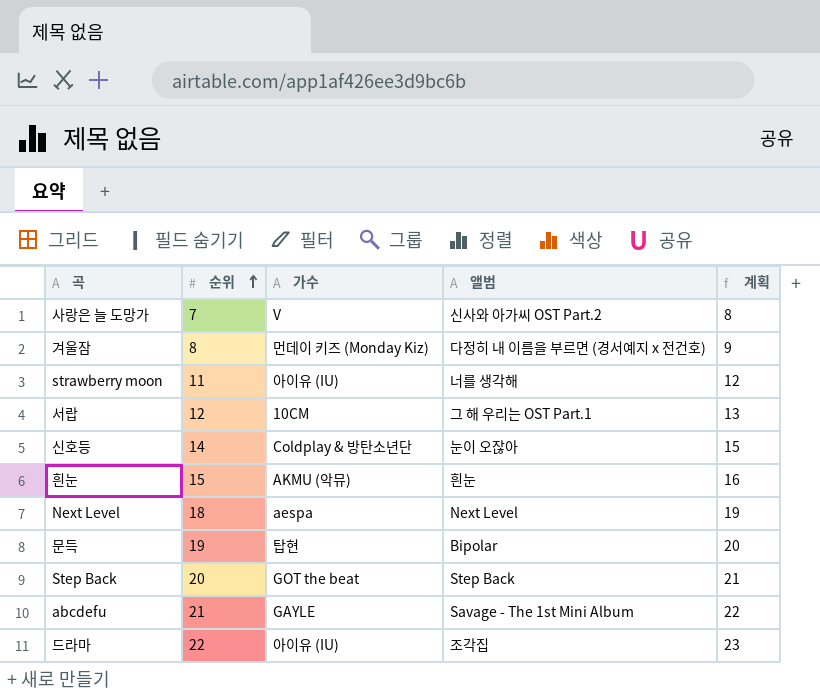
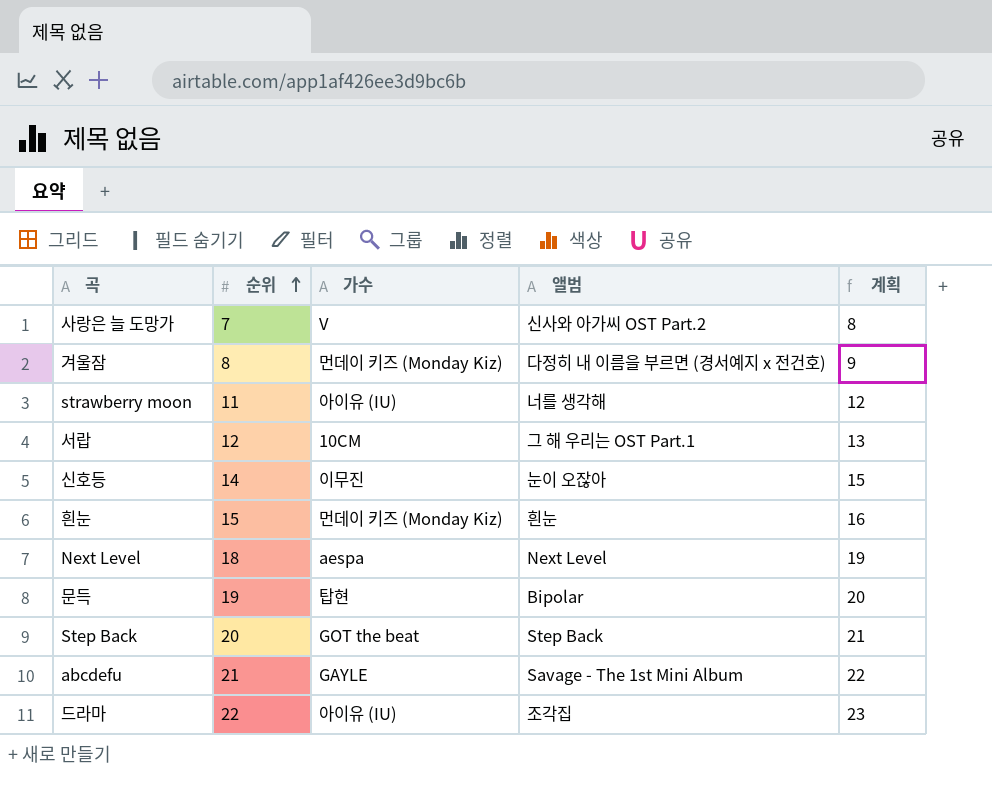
신호등 | 가수: Coldplay & 방탄소년단 -> 이무진
흰눈 | 가수: AKMU (악뮤) -> 먼데이 키즈 (Monday Kiz)

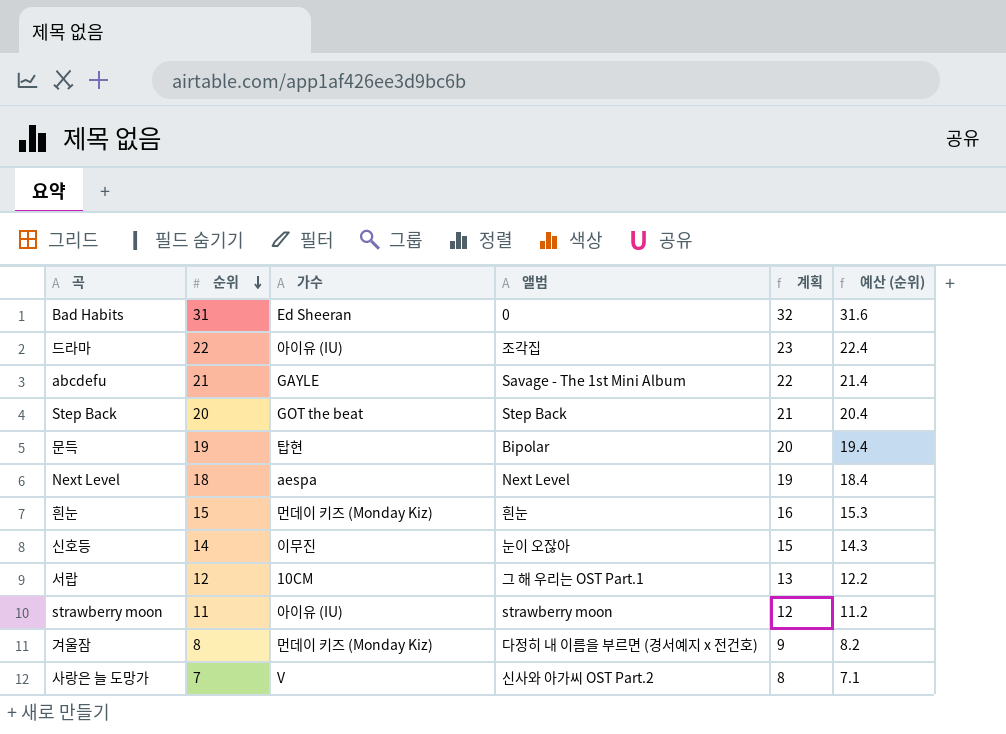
row order: 순위 ascending -> 순위 descending
column 예산 (순위) | formula: none -> [순위] * 1.02
row Bad Habits: none -> 31 | Ed Sheeran | 0 | 32 | 31.6
strawberry moon | 앨범: 너를 생각해 -> strawberry moon

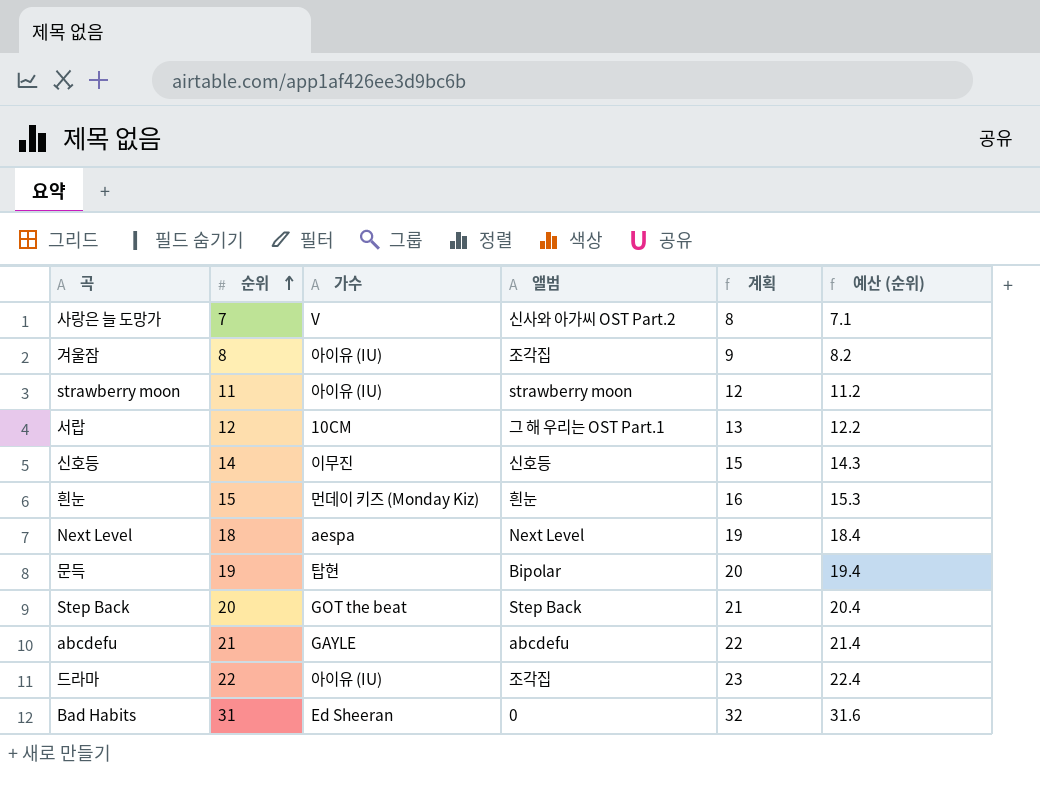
row order: 순위 descending -> 순위 ascending
겨울잠 | 가수: 먼데이 키즈 (Monday Kiz) -> 아이유 (IU)
겨울잠 | 앨범: 다정히 내 이름을 부르면 (경서예지 x 전건호) -> 조각집
신호등 | 앨범: 눈이 오잖아 -> 신호등
abcdefu | 앨범: Savage - The 1st Mini Album -> abcdefu

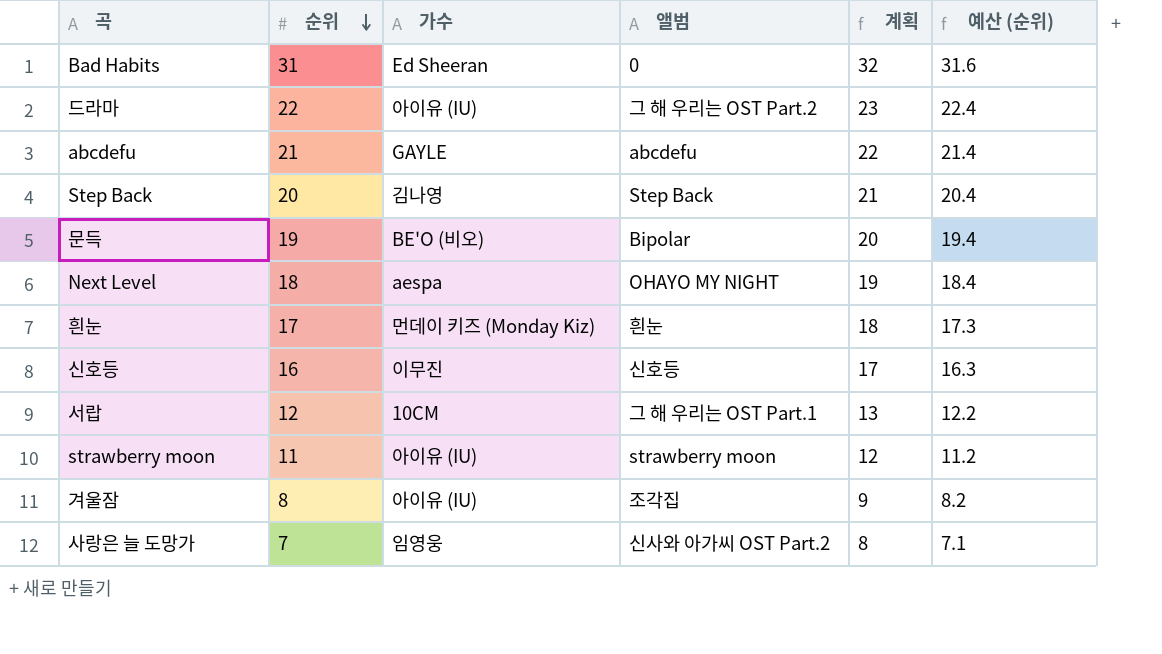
row order: 순위 ascending -> 순위 descending
드라마 | 앨범: 조각집 -> 그 해 우리는 OST Part.2
Step Back | 가수: GOT the beat -> 김나영
문득 | 가수: 탑현 -> BE'O (비오)
Next Level | 앨범: Next Level -> OHAYO MY NIGHT
흰눈 | 순위: 15 -> 17
흰눈 | 계획: 16 -> 18
흰눈 | 예산 (순위): 15.3 -> 17.3
신호등 | 순위: 14 -> 16
신호등 | 계획: 15 -> 17
신호등 | 예산 (순위): 14.3 -> 16.3
사랑은 늘 도망가 | 가수: V -> 임영웅

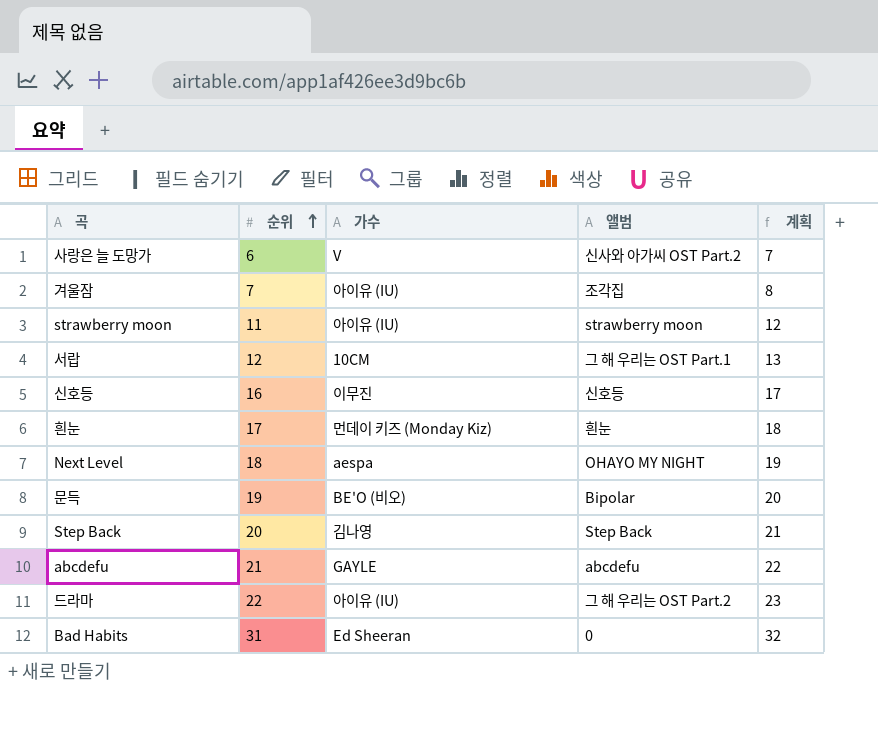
row order: 순위 descending -> 순위 ascending
column 예산 (순위) | formula: [순위] * 1.02 -> none
사랑은 늘 도망가 | 순위: 7 -> 6
사랑은 늘 도망가 | 가수: 임영웅 -> V
사랑은 늘 도망가 | 계획: 8 -> 7
겨울잠 | 순위: 8 -> 7
겨울잠 | 계획: 9 -> 8

